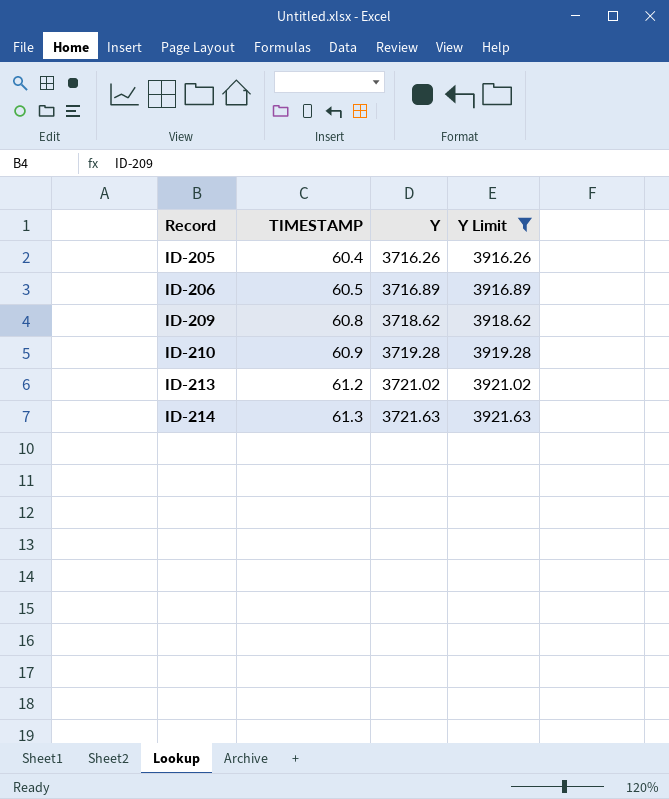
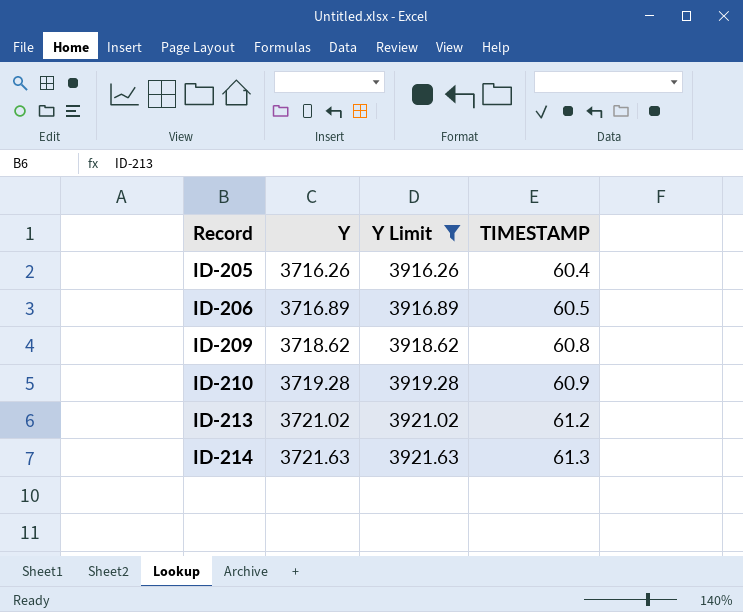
column TIMESTAMP | position: 2 -> 4

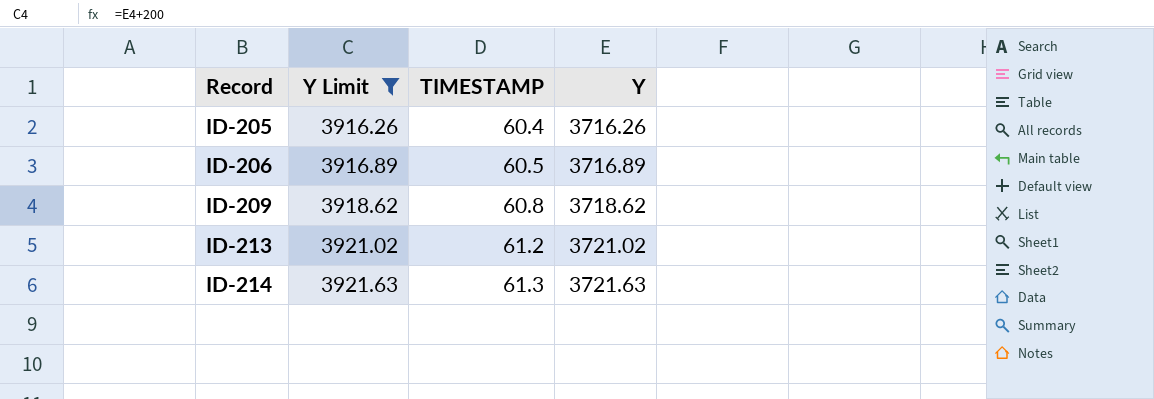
column Y | position: 2 -> 4
row ID-210: 3719.28 | 3919.28 | 60.9 -> none

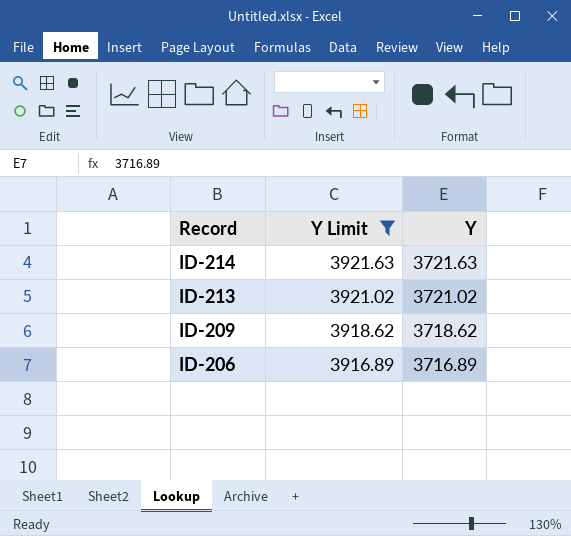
row order: Record ascending -> Record descending
column TIMESTAMP | position: 3 -> none
row ID-205: 3916.26 | 60.4 | 3716.26 -> none

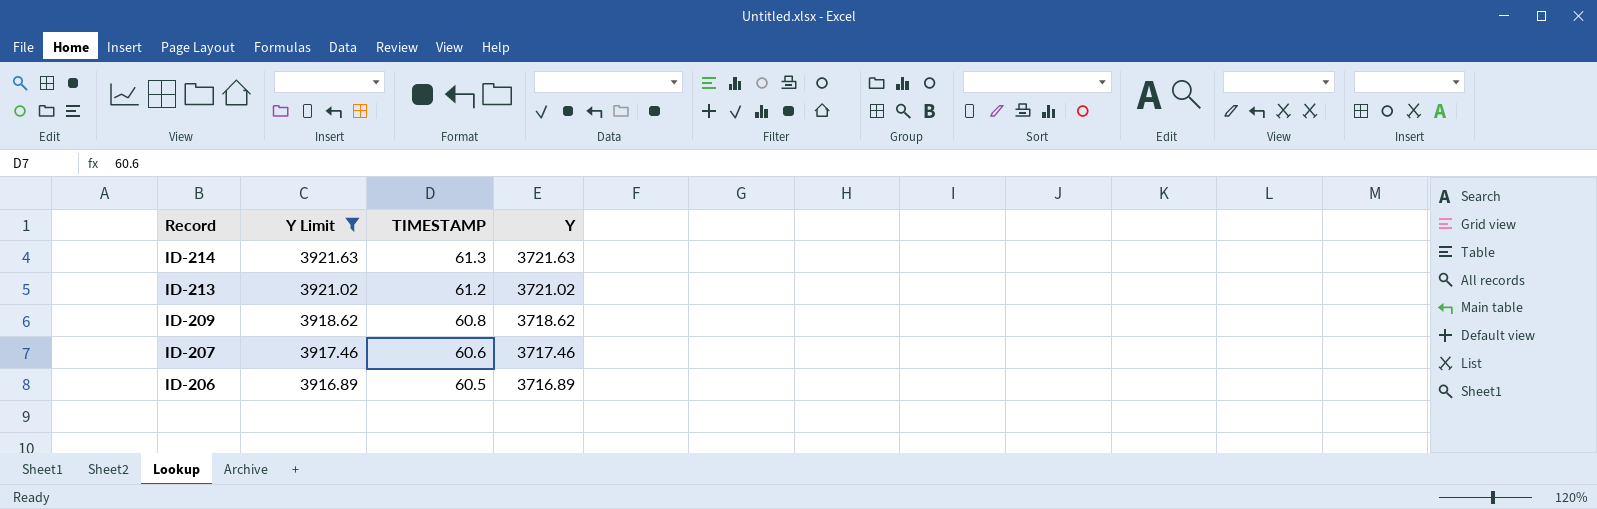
column TIMESTAMP | position: none -> 3
row ID-207: none -> 3917.46 | 60.6 | 3717.46

